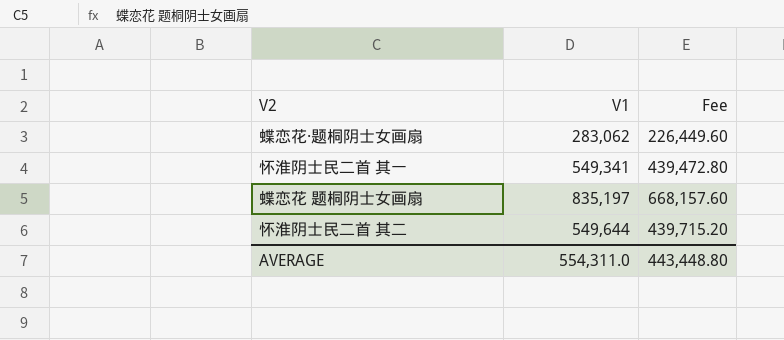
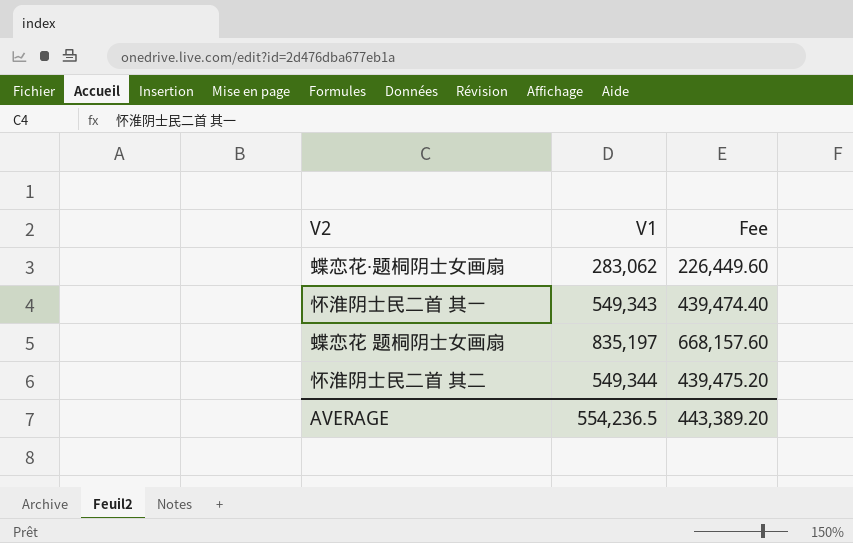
怀淮阴士民二首 其一 | V1: 549,341 -> 549,343
怀淮阴士民二首 其一 | Fee: 439,472.80 -> 439,474.40
怀淮阴士民二首 其二 | V1: 549,644 -> 549,344
怀淮阴士民二首 其二 | Fee: 439,715.20 -> 439,475.20
AVERAGE | V1: 554,311.0 -> 554,236.5
AVERAGE | Fee: 443,448.80 -> 443,389.20

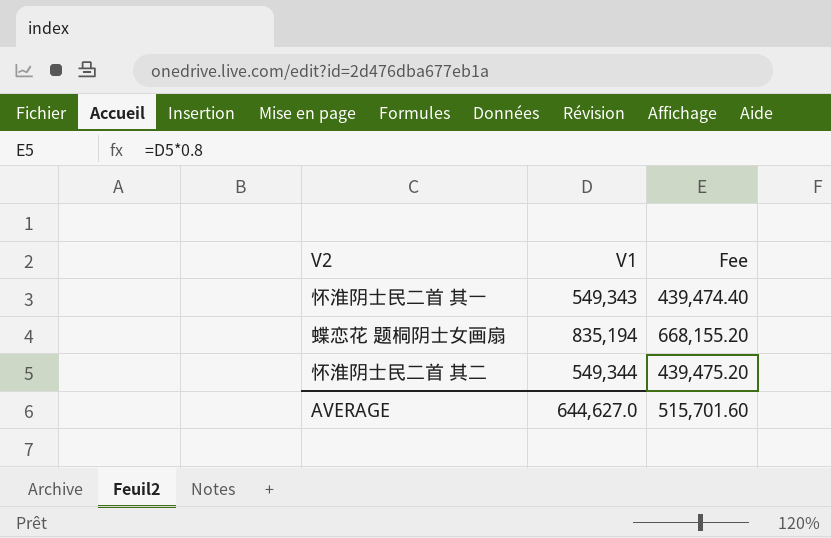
row 蝶恋花·题桐阴士女画扇: 283,062 | 226,449.60 -> none
蝶恋花 题桐阴士女画扇 | V1: 835,197 -> 835,194
蝶恋花 题桐阴士女画扇 | Fee: 668,157.60 -> 668,155.20
AVERAGE | V1: 554,236.5 -> 644,627.0
AVERAGE | Fee: 443,389.20 -> 515,701.60

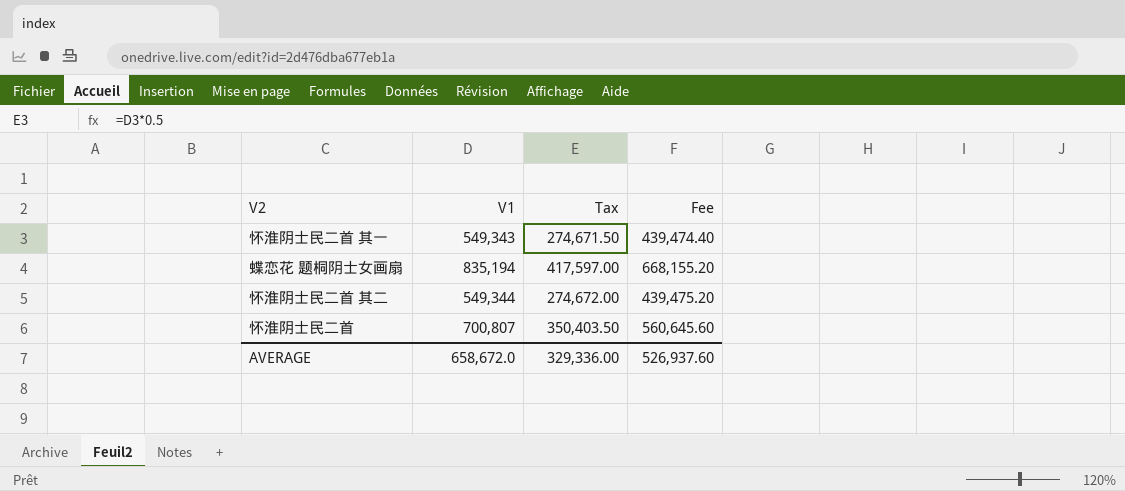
column Tax | formula: none -> [V1] * 0.5
row 怀淮阴士民二首: none -> 700,807 | 350,403.50 | 560,645.60
AVERAGE | V1: 644,627.0 -> 658,672.0
AVERAGE | Fee: 515,701.60 -> 526,937.60

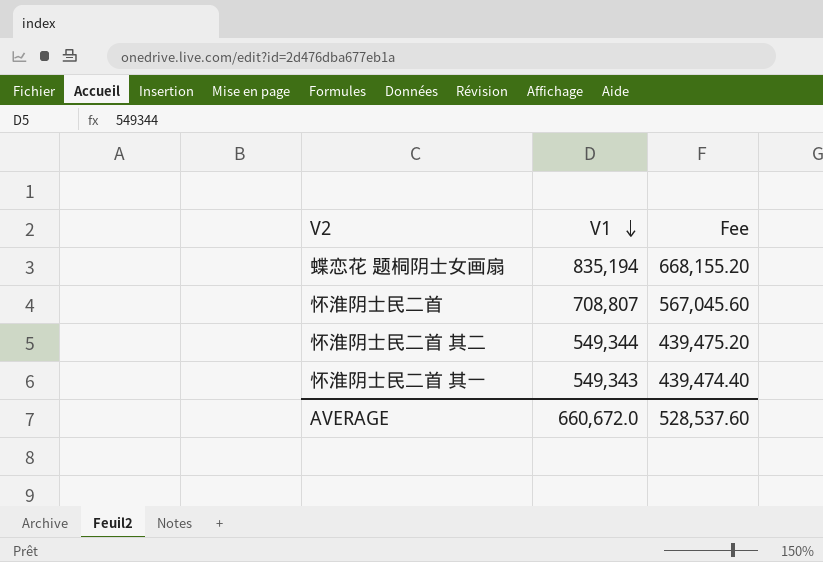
row order: none -> V1 descending
column Tax | formula: [V1] * 0.5 -> none
怀淮阴士民二首 | V1: 700,807 -> 708,807
怀淮阴士民二首 | Fee: 560,645.60 -> 567,045.60
AVERAGE | V1: 658,672.0 -> 660,672.0
AVERAGE | Fee: 526,937.60 -> 528,537.60

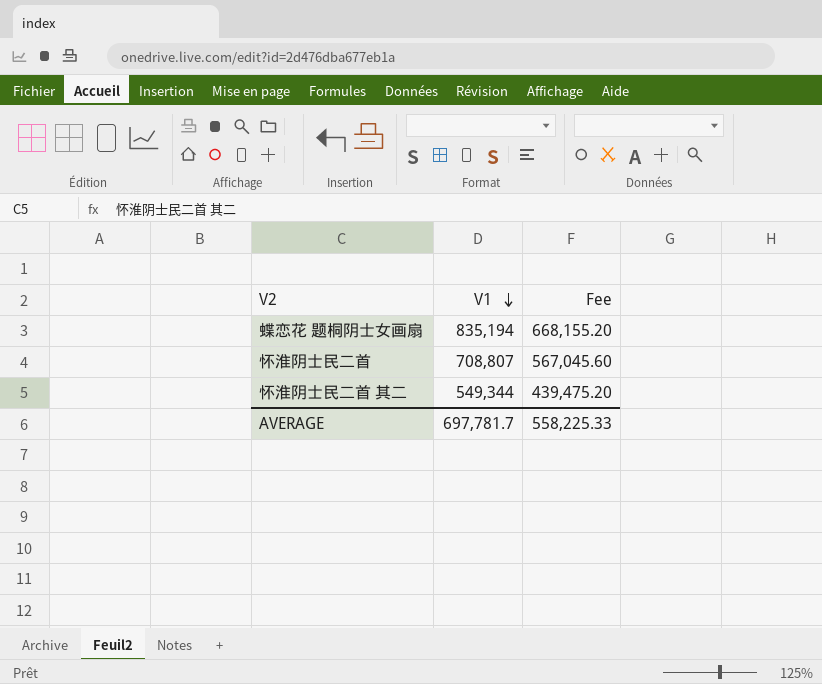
row 怀淮阴士民二首 其一: 549,343 | 439,474.40 -> none
AVERAGE | V1: 660,672.0 -> 697,781.7
AVERAGE | Fee: 528,537.60 -> 558,225.33

